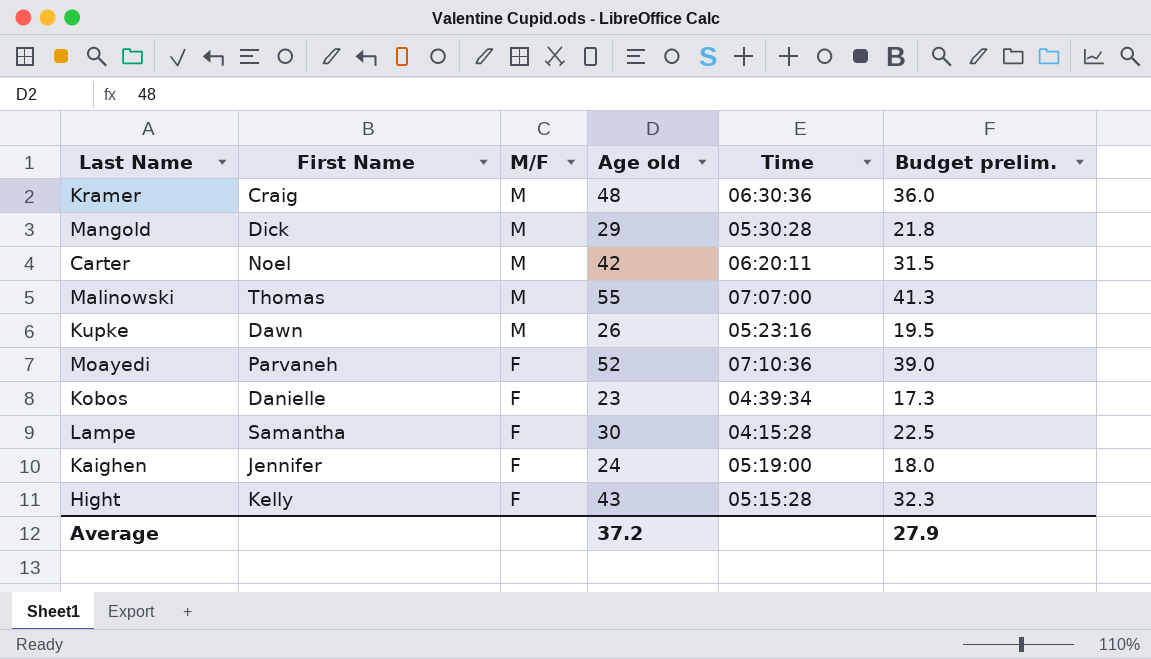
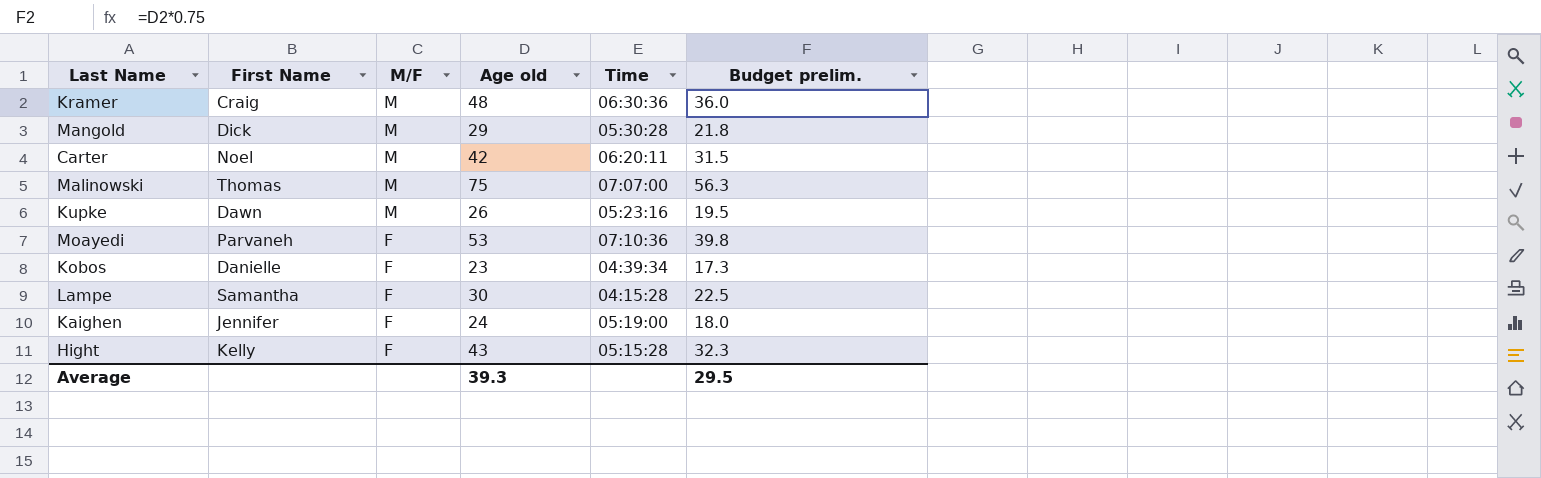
Malinowski | Age old: 55 -> 75
Malinowski | Budget prelim.: 41.3 -> 56.3
Moayedi | Age old: 52 -> 53
Moayedi | Budget prelim.: 39.0 -> 39.8
Average | Age old: 37.2 -> 39.3
Average | Budget prelim.: 27.9 -> 29.5

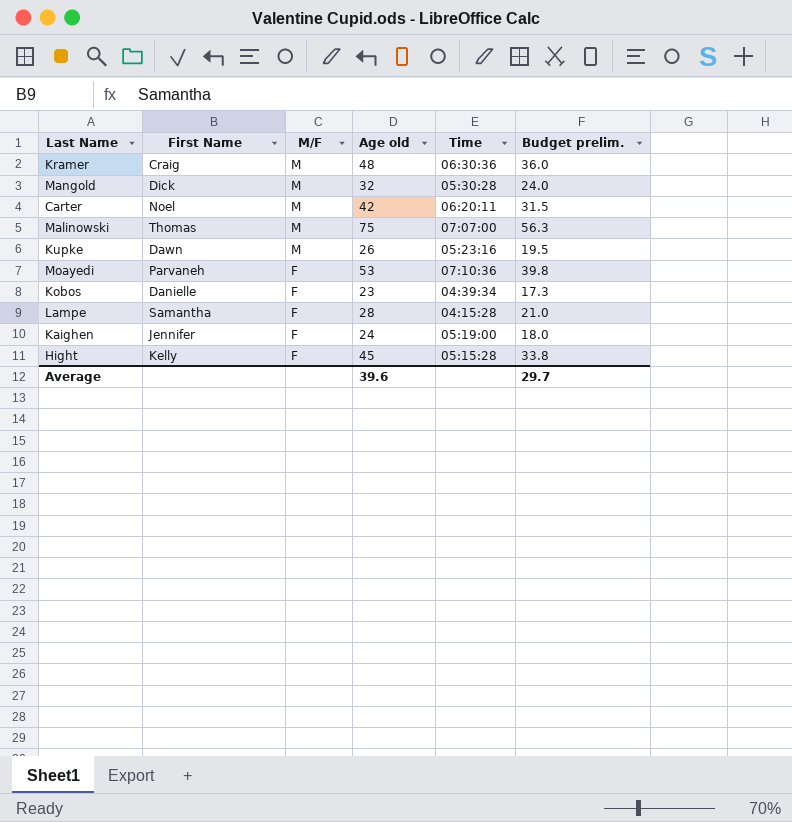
Mangold | Age old: 29 -> 32
Mangold | Budget prelim.: 21.8 -> 24.0
Lampe | Age old: 30 -> 28
Lampe | Budget prelim.: 22.5 -> 21.0
Hight | Age old: 43 -> 45
Hight | Budget prelim.: 32.3 -> 33.8
Average | Age old: 39.3 -> 39.6
Average | Budget prelim.: 29.5 -> 29.7

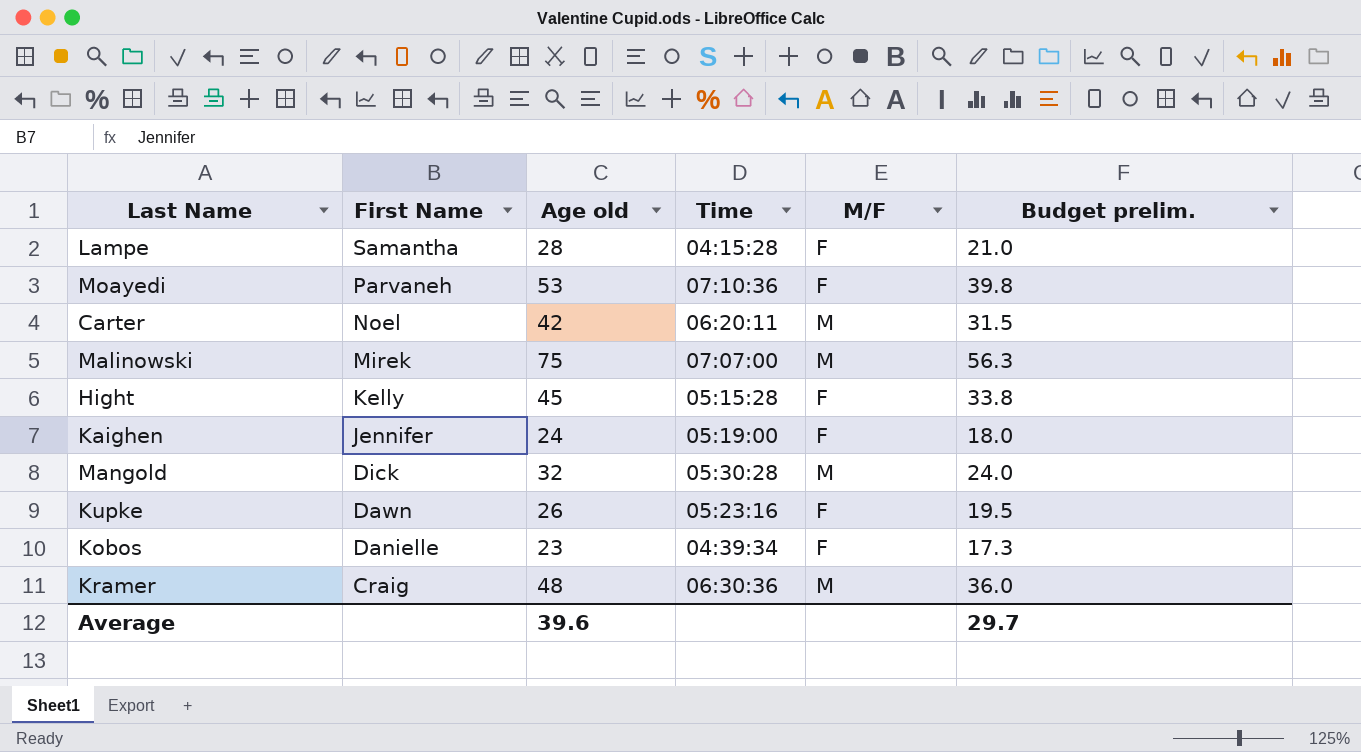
row order: M/F descending -> First Name descending
column M/F | position: 3 -> 5
Malinowski | First Name: Thomas -> Mirek
Kupke | M/F: M -> F

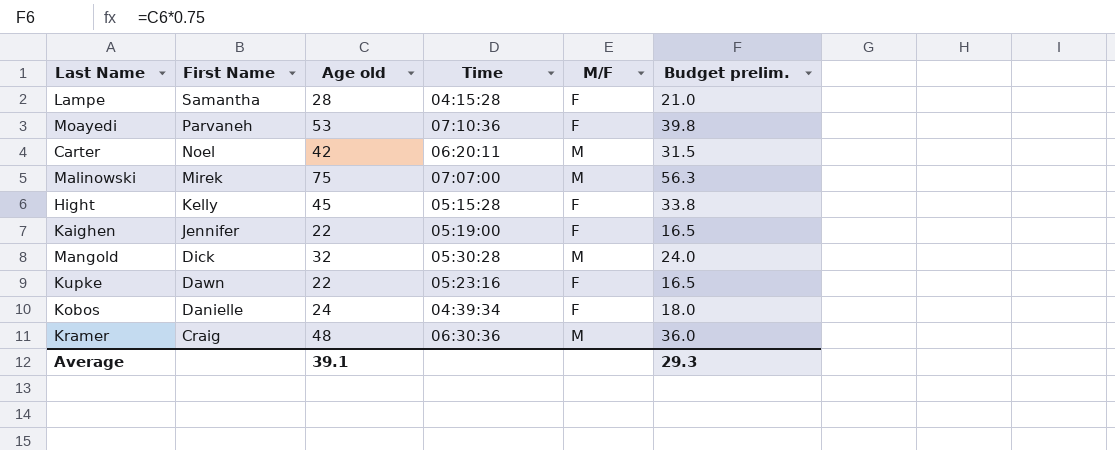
Kaighen | Age old: 24 -> 22
Kaighen | Budget prelim.: 18.0 -> 16.5
Kupke | Age old: 26 -> 22
Kupke | Budget prelim.: 19.5 -> 16.5
Kobos | Age old: 23 -> 24
Kobos | Budget prelim.: 17.3 -> 18.0
Average | Age old: 39.6 -> 39.1
Average | Budget prelim.: 29.7 -> 29.3

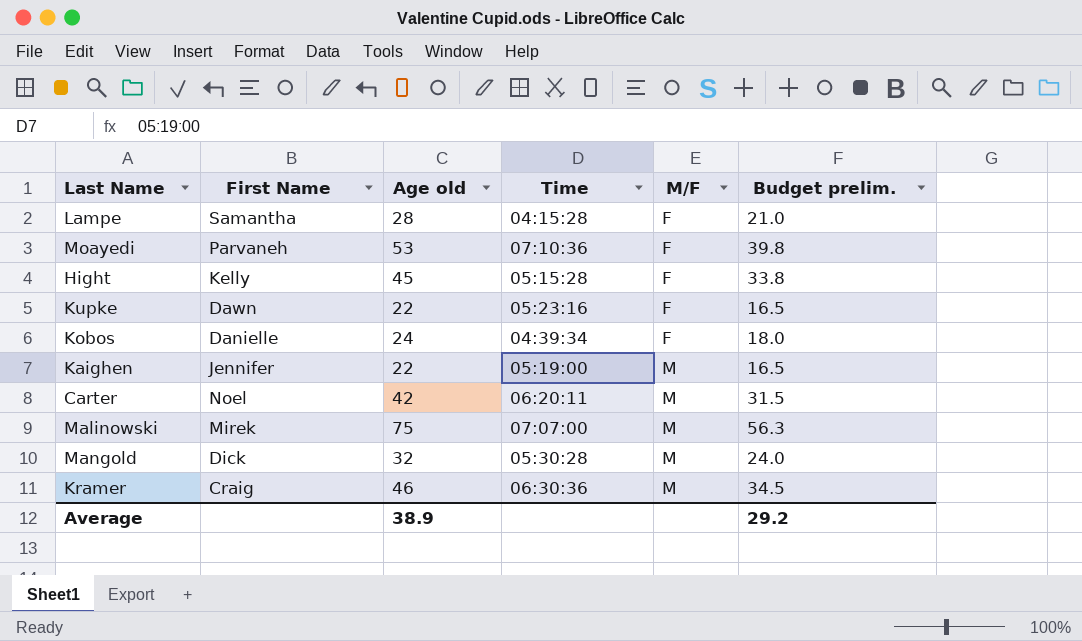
row order: First Name descending -> M/F ascending
Kaighen | M/F: F -> M
Kramer | Age old: 48 -> 46
Kramer | Budget prelim.: 36.0 -> 34.5
Average | Age old: 39.1 -> 38.9
Average | Budget prelim.: 29.3 -> 29.2

